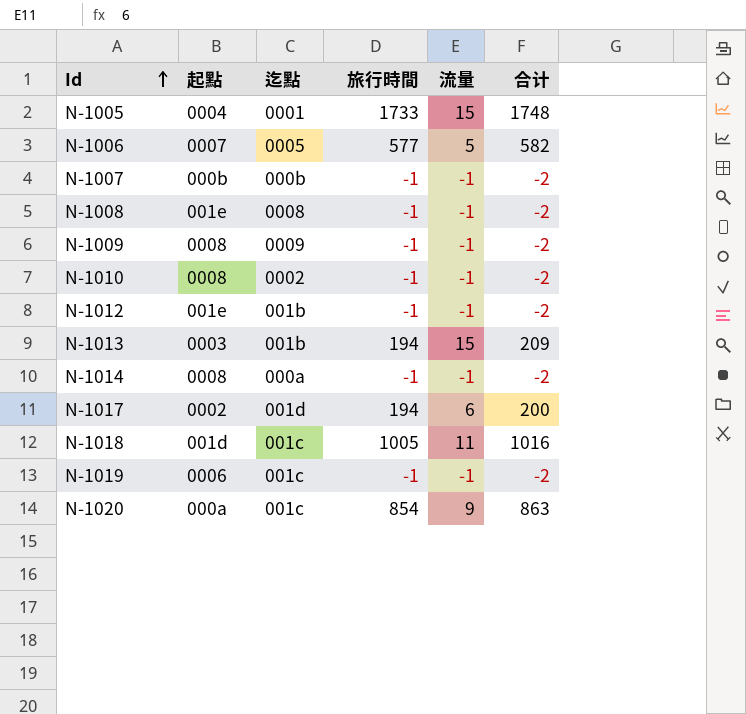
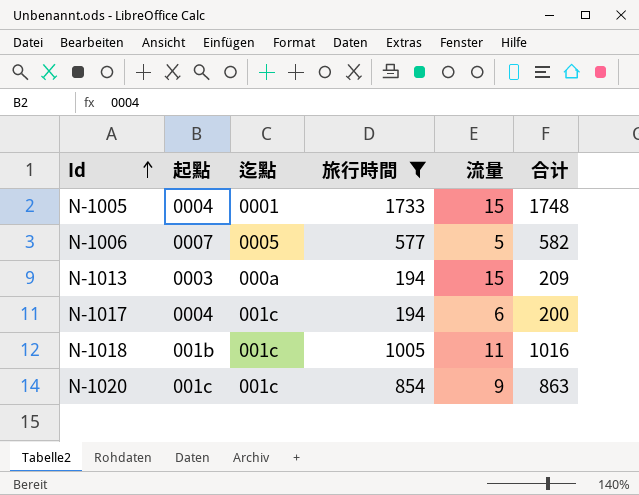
filter: none -> 旅行時間 != -1
N-1013 | 迄點: 001b -> 000a
N-1017 | 起點: 0002 -> 0004
N-1017 | 迄點: 001d -> 001c
N-1018 | 起點: 001d -> 001b
N-1020 | 起點: 000a -> 001c

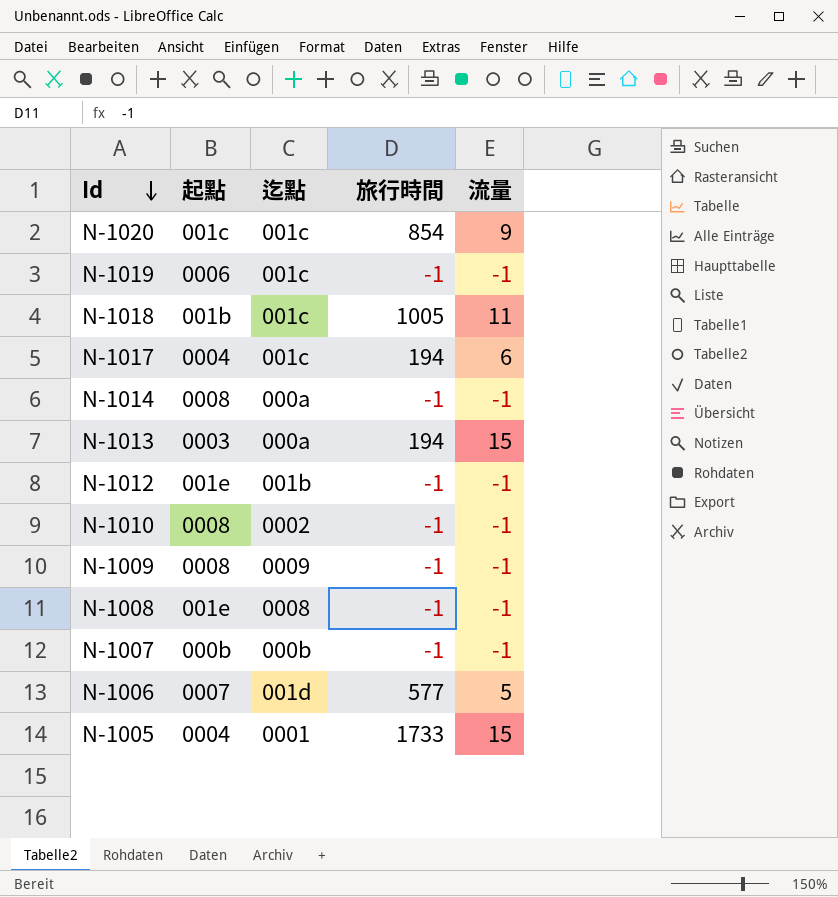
filter: 旅行時間 != -1 -> none
row order: Id ascending -> Id descending
column 合计 | formula: [旅行時間] + [流量] -> none
N-1006 | 迄點: 0005 -> 001d

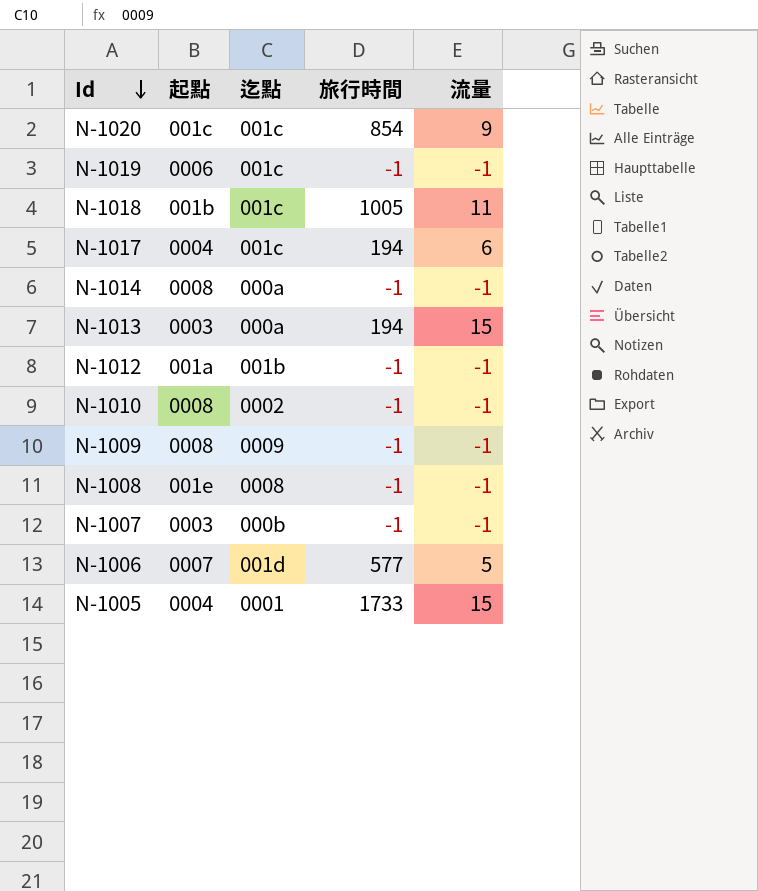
N-1012 | 起點: 001e -> 001a
N-1007 | 起點: 000b -> 0003

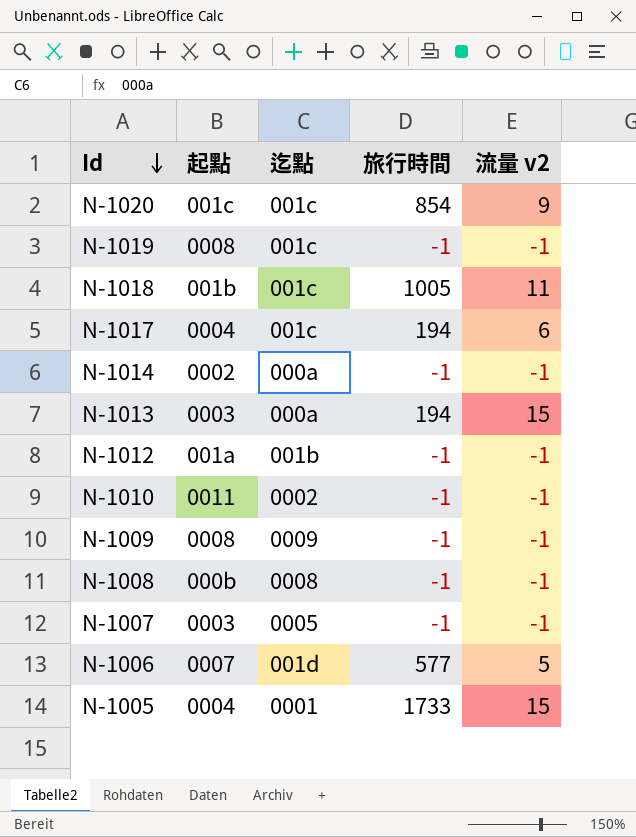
column name: 流量 -> 流量 v2
N-1019 | 起點: 0006 -> 0008
N-1014 | 起點: 0008 -> 0002
N-1010 | 起點: 0008 -> 0011
N-1008 | 起點: 001e -> 000b
N-1007 | 迄點: 000b -> 0005

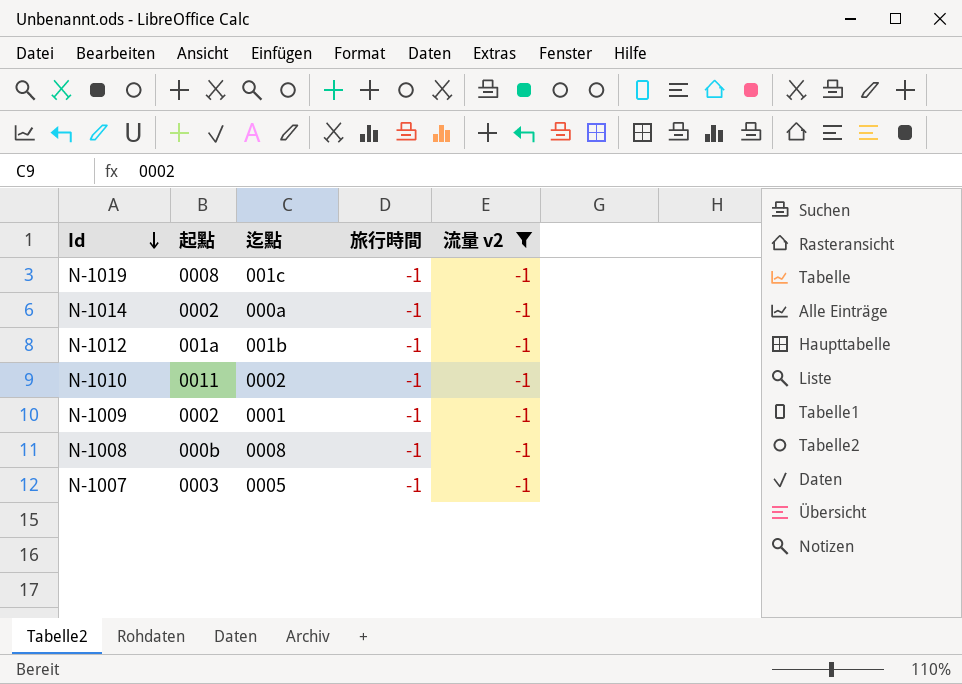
filter: none -> 流量 v2 = -1
N-1009 | 起點: 0008 -> 0002
N-1009 | 迄點: 0009 -> 0001

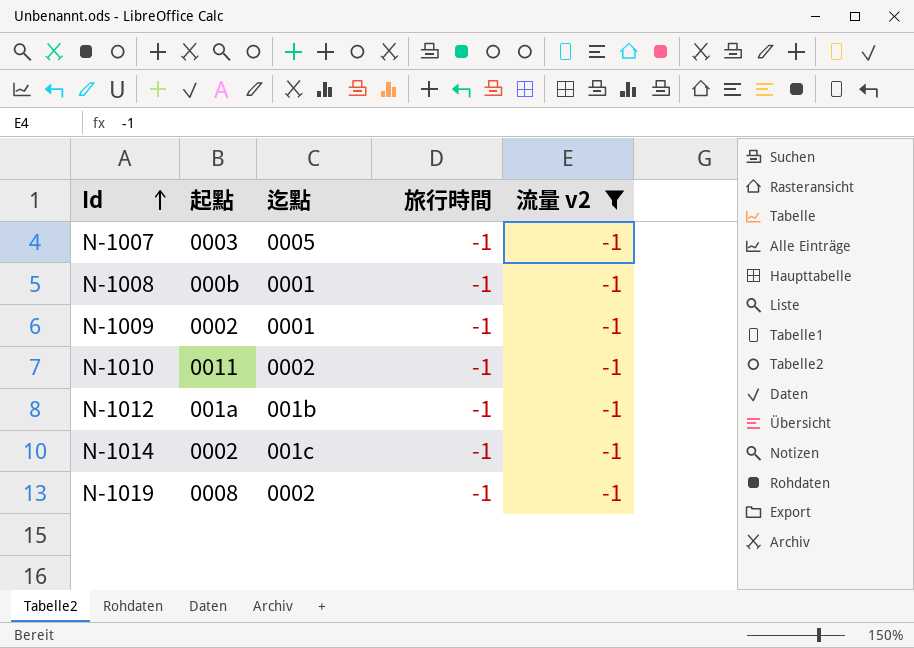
row order: Id descending -> Id ascending
N-1008 | 迄點: 0008 -> 0001
N-1014 | 迄點: 000a -> 001c
N-1019 | 迄點: 001c -> 0002

